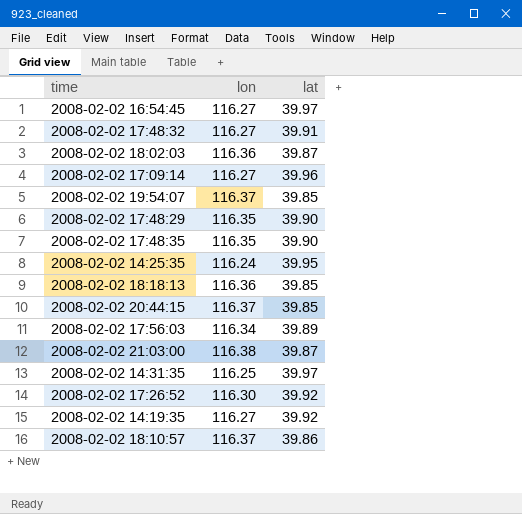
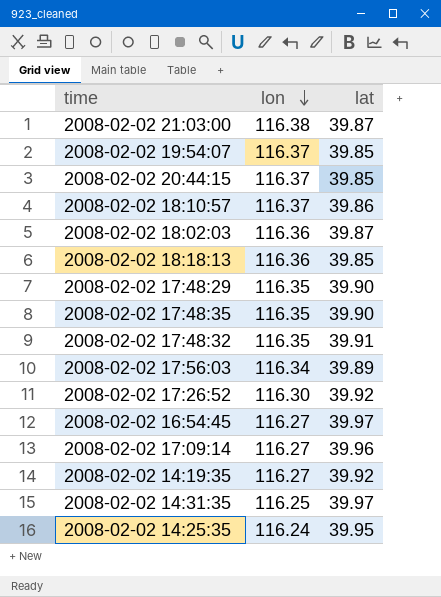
row order: none -> lon descending
2008-02-02 17:48:32 | lon: 116.27 -> 116.35

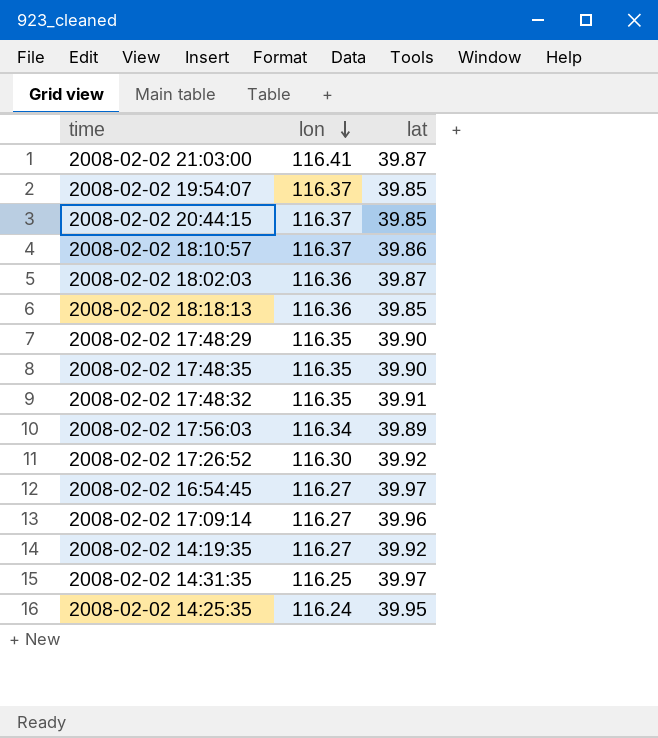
2008-02-02 21:03:00 | lon: 116.38 -> 116.41

